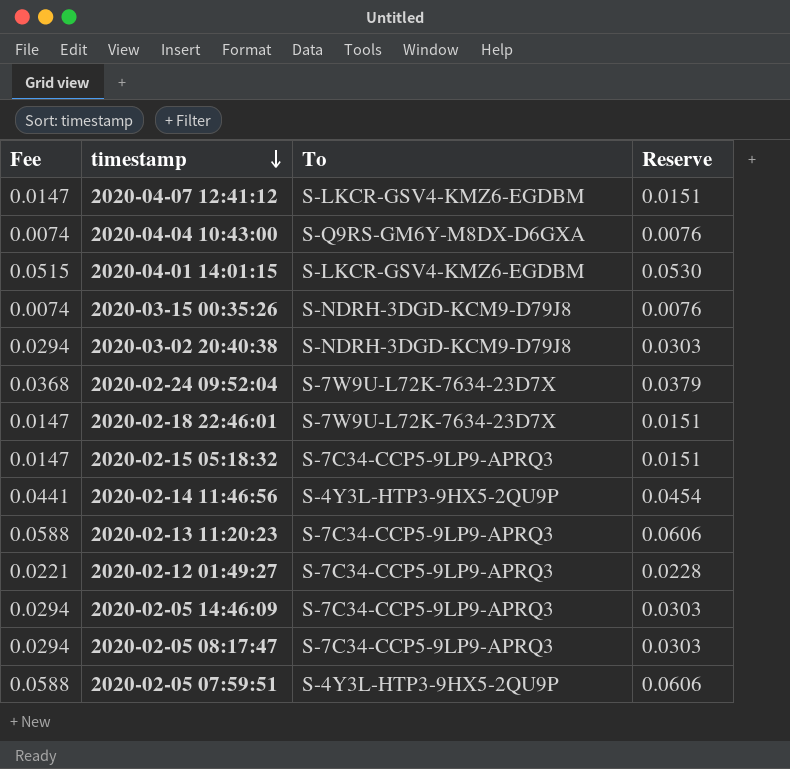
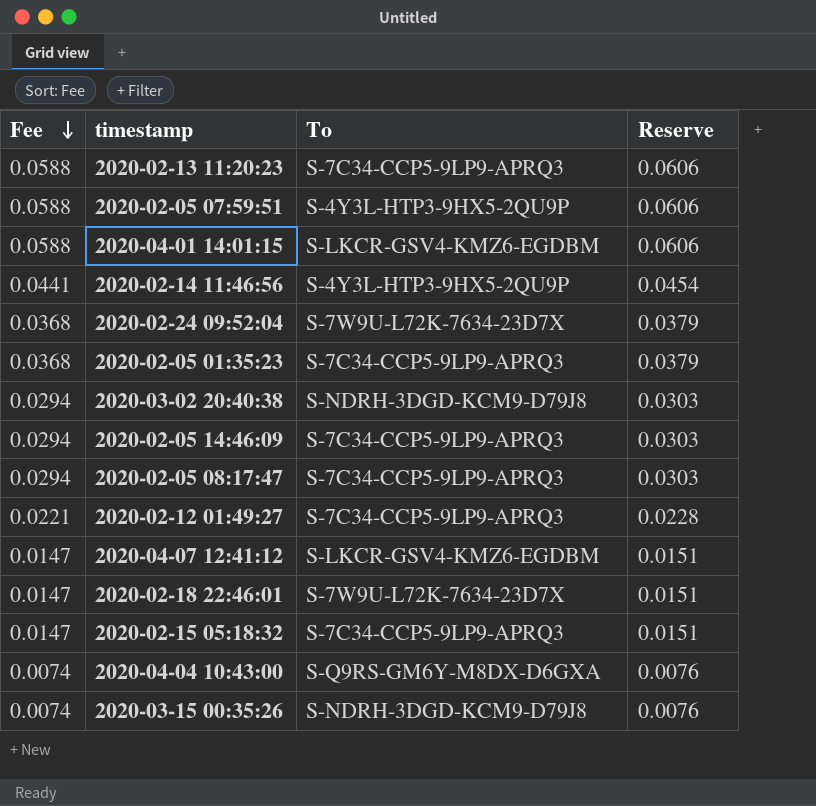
row order: timestamp descending -> Fee descending
2020-04-01 14:01:15 | Fee: 0.0515 -> 0.0588
2020-04-01 14:01:15 | Reserve: 0.0530 -> 0.0606
row 2020-02-05 01:35:23: none -> 0.0368 | S-7C34-CCP5-9LP9-APRQ3 | 0.0379

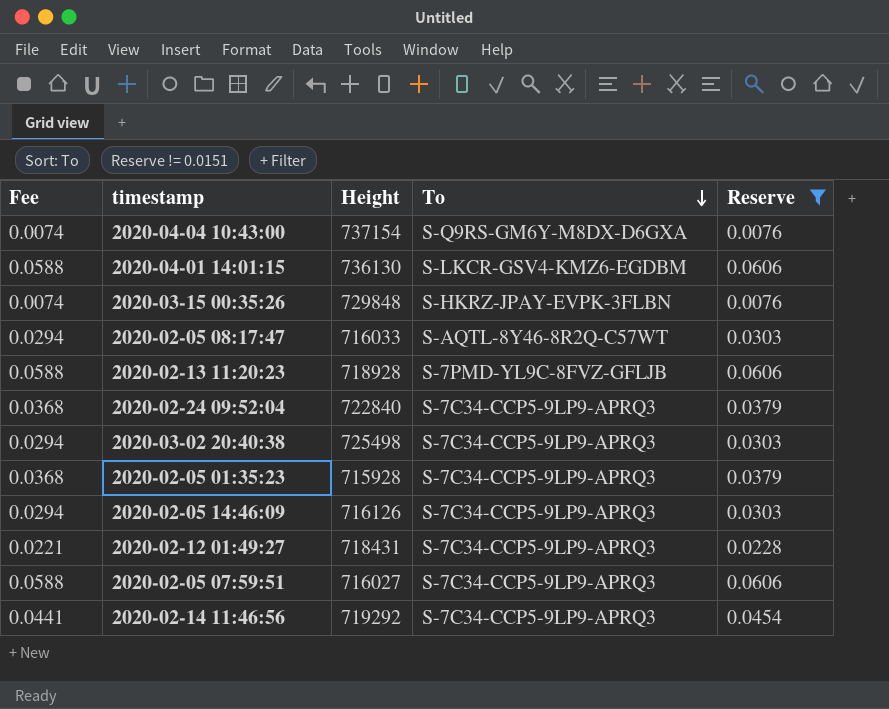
filter: none -> Reserve != 0.0151
row order: Fee descending -> To descending
column Height | position: none -> 3
2020-03-15 00:35:26 | To: S-NDRH-3DGD-KCM9-D79J8 -> S-HKRZ-JPAY-EVPK-3FLBN
2020-02-05 08:17:47 | To: S-7C34-CCP5-9LP9-APRQ3 -> S-AQTL-8Y46-8R2Q-C57WT
2020-02-13 11:20:23 | To: S-7C34-CCP5-9LP9-APRQ3 -> S-7PMD-YL9C-8FVZ-GFLJB
2020-02-24 09:52:04 | To: S-7W9U-L72K-7634-23D7X -> S-7C34-CCP5-9LP9-APRQ3
2020-03-02 20:40:38 | To: S-NDRH-3DGD-KCM9-D79J8 -> S-7C34-CCP5-9LP9-APRQ3
2020-02-05 07:59:51 | To: S-4Y3L-HTP3-9HX5-2QU9P -> S-7C34-CCP5-9LP9-APRQ3
2020-02-14 11:46:56 | To: S-4Y3L-HTP3-9HX5-2QU9P -> S-7C34-CCP5-9LP9-APRQ3

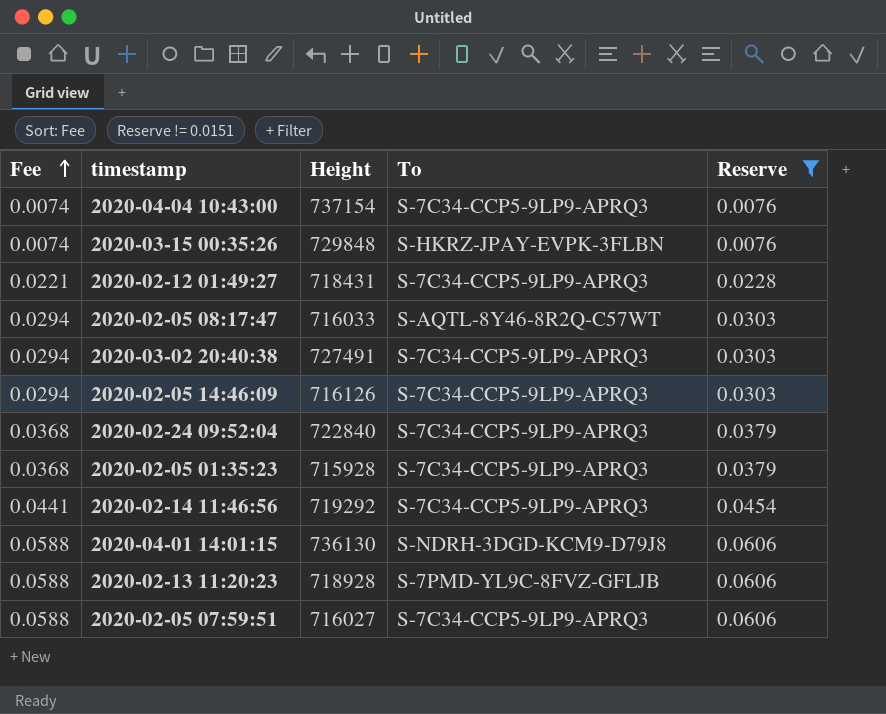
row order: To descending -> Fee ascending
2020-04-04 10:43:00 | To: S-Q9RS-GM6Y-M8DX-D6GXA -> S-7C34-CCP5-9LP9-APRQ3
2020-03-02 20:40:38 | Height: 725498 -> 727491
2020-04-01 14:01:15 | To: S-LKCR-GSV4-KMZ6-EGDBM -> S-NDRH-3DGD-KCM9-D79J8

